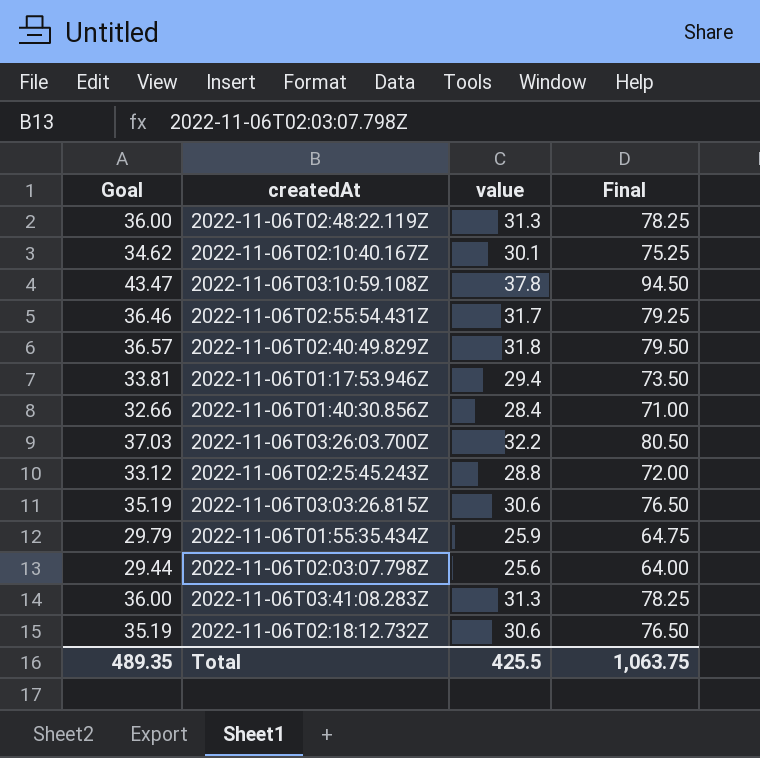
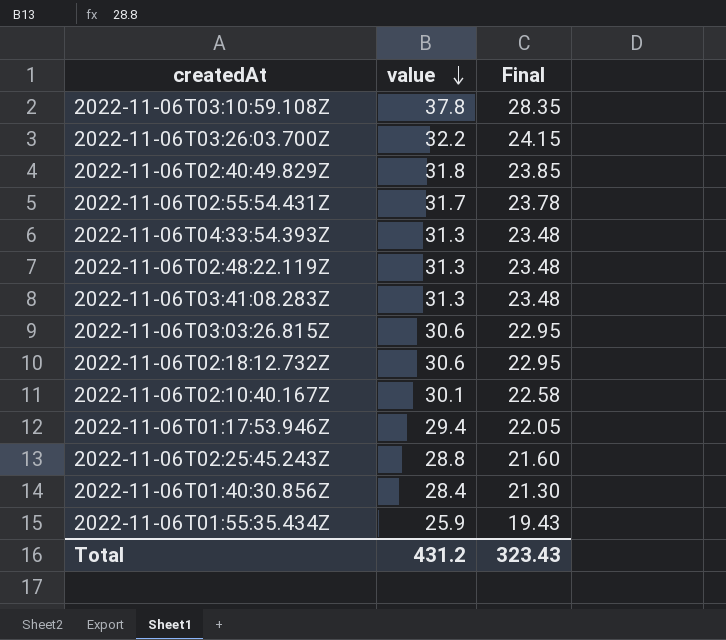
row order: none -> value descending
column Goal | formula: [value] * 1.15 -> none
column Final | formula: [value] * 2.5 -> [value] * 0.75
row 2022-11-06T02:03:07.798Z: 29.44 | 25.6 | 64.00 -> none
row 2022-11-06T04:33:54.393Z: none -> 31.3 | 23.48
Total | value: 425.5 -> 431.2
Total | Final: 1,063.75 -> 323.43

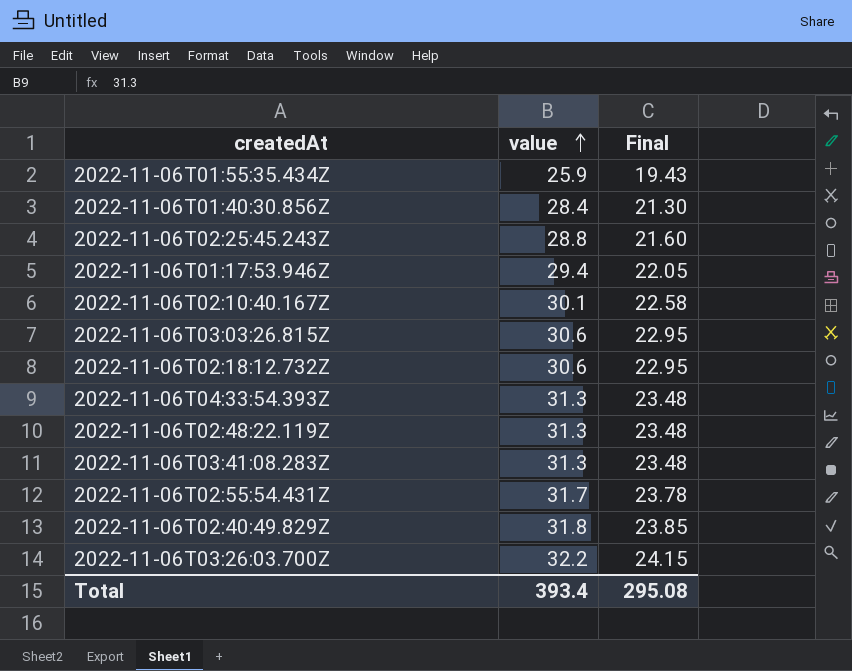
row order: value descending -> value ascending
row 2022-11-06T03:10:59.108Z: 37.8 | 28.35 -> none
Total | value: 431.2 -> 393.4
Total | Final: 323.43 -> 295.08

